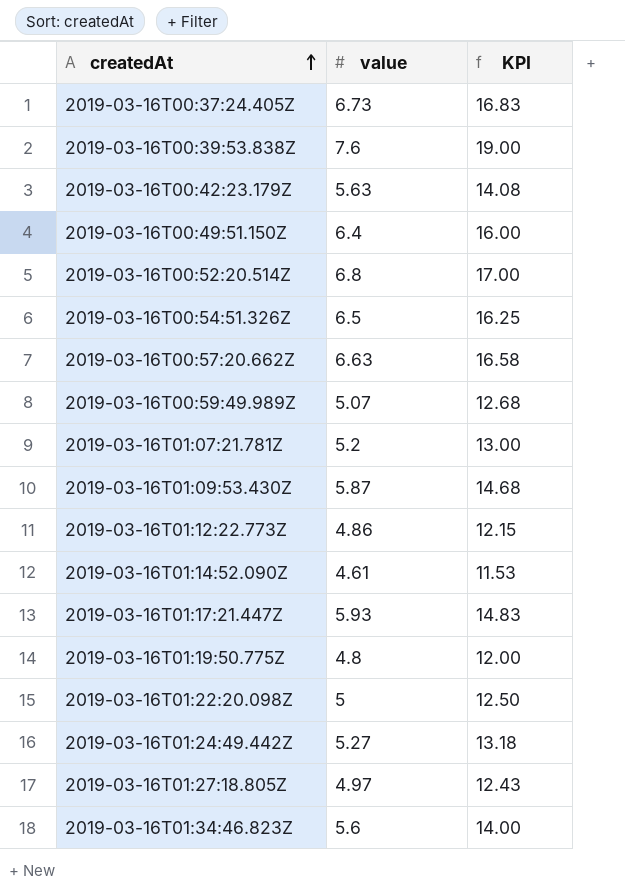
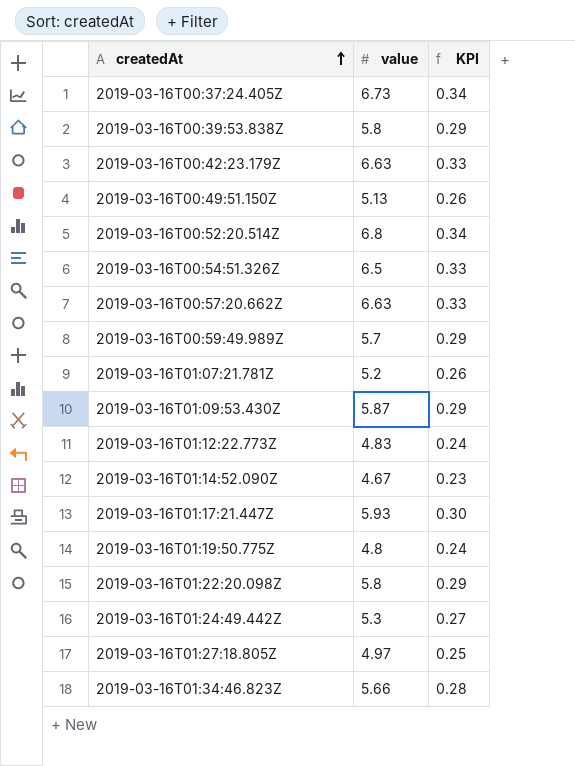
column KPI | formula: [value] * 2.5 -> [value] * 0.05
2019-03-16T00:39:53.838Z | value: 7.6 -> 5.8
2019-03-16T00:42:23.179Z | value: 5.63 -> 6.63
2019-03-16T00:49:51.150Z | value: 6.4 -> 5.13
2019-03-16T00:59:49.989Z | value: 5.07 -> 5.7
2019-03-16T01:12:22.773Z | value: 4.86 -> 4.83
2019-03-16T01:14:52.090Z | value: 4.61 -> 4.67
2019-03-16T01:22:20.098Z | value: 5 -> 5.8
2019-03-16T01:24:49.442Z | value: 5.27 -> 5.3
2019-03-16T01:34:46.823Z | value: 5.6 -> 5.66

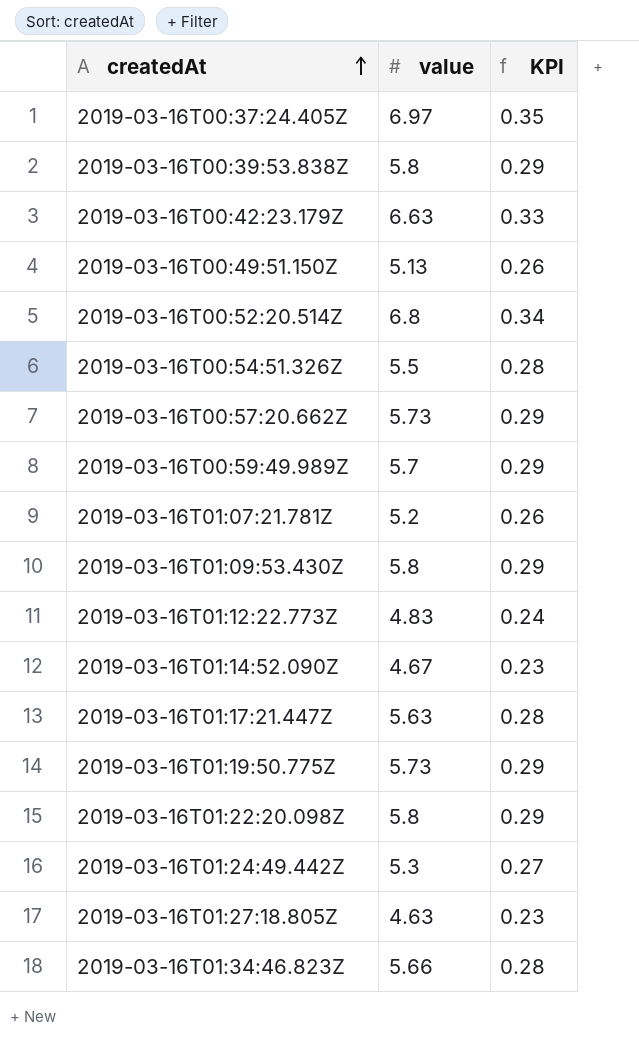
2019-03-16T00:37:24.405Z | value: 6.73 -> 6.97
2019-03-16T00:37:24.405Z | KPI: 0.34 -> 0.35
2019-03-16T00:54:51.326Z | value: 6.5 -> 5.5
2019-03-16T00:54:51.326Z | KPI: 0.33 -> 0.28
2019-03-16T00:57:20.662Z | value: 6.63 -> 5.73
2019-03-16T00:57:20.662Z | KPI: 0.33 -> 0.29
2019-03-16T01:09:53.430Z | value: 5.87 -> 5.8
2019-03-16T01:17:21.447Z | value: 5.93 -> 5.63
2019-03-16T01:17:21.447Z | KPI: 0.30 -> 0.28
2019-03-16T01:19:50.775Z | value: 4.8 -> 5.73
2019-03-16T01:19:50.775Z | KPI: 0.24 -> 0.29
2019-03-16T01:27:18.805Z | value: 4.97 -> 4.63
2019-03-16T01:27:18.805Z | KPI: 0.25 -> 0.23

